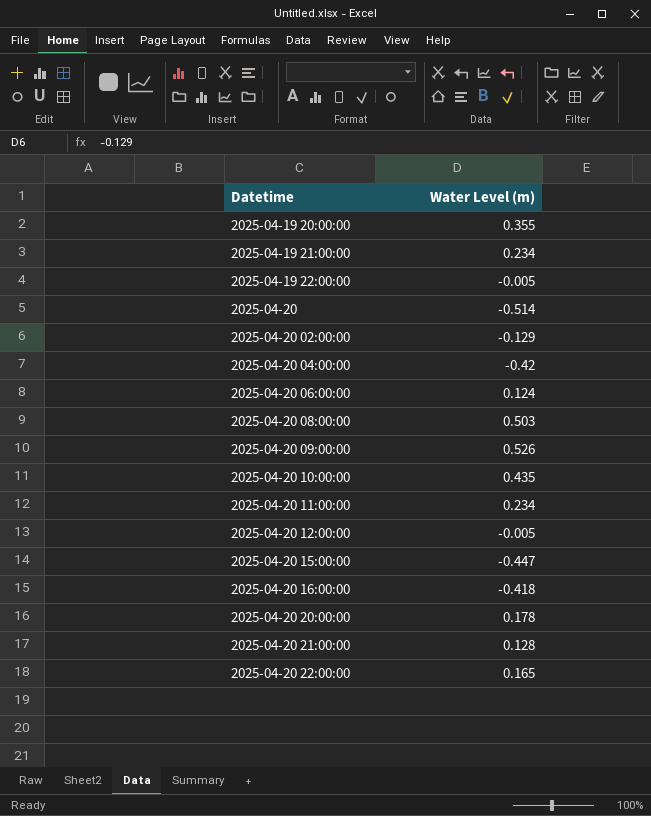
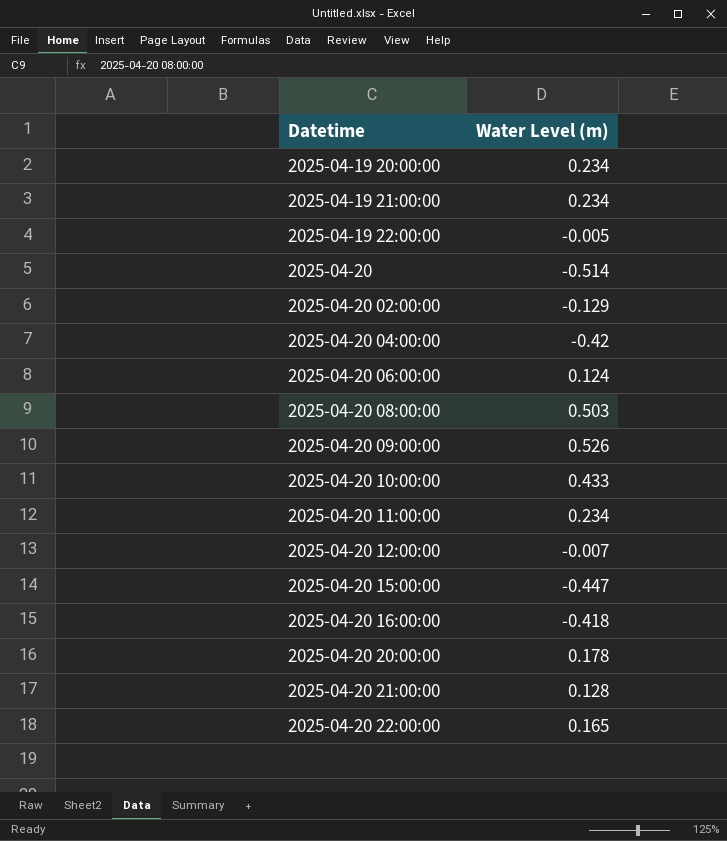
2025-04-19 20:00:00 | Water Level (m): 0.355 -> 0.234
2025-04-20 10:00:00 | Water Level (m): 0.435 -> 0.433
2025-04-20 12:00:00 | Water Level (m): -0.005 -> -0.007

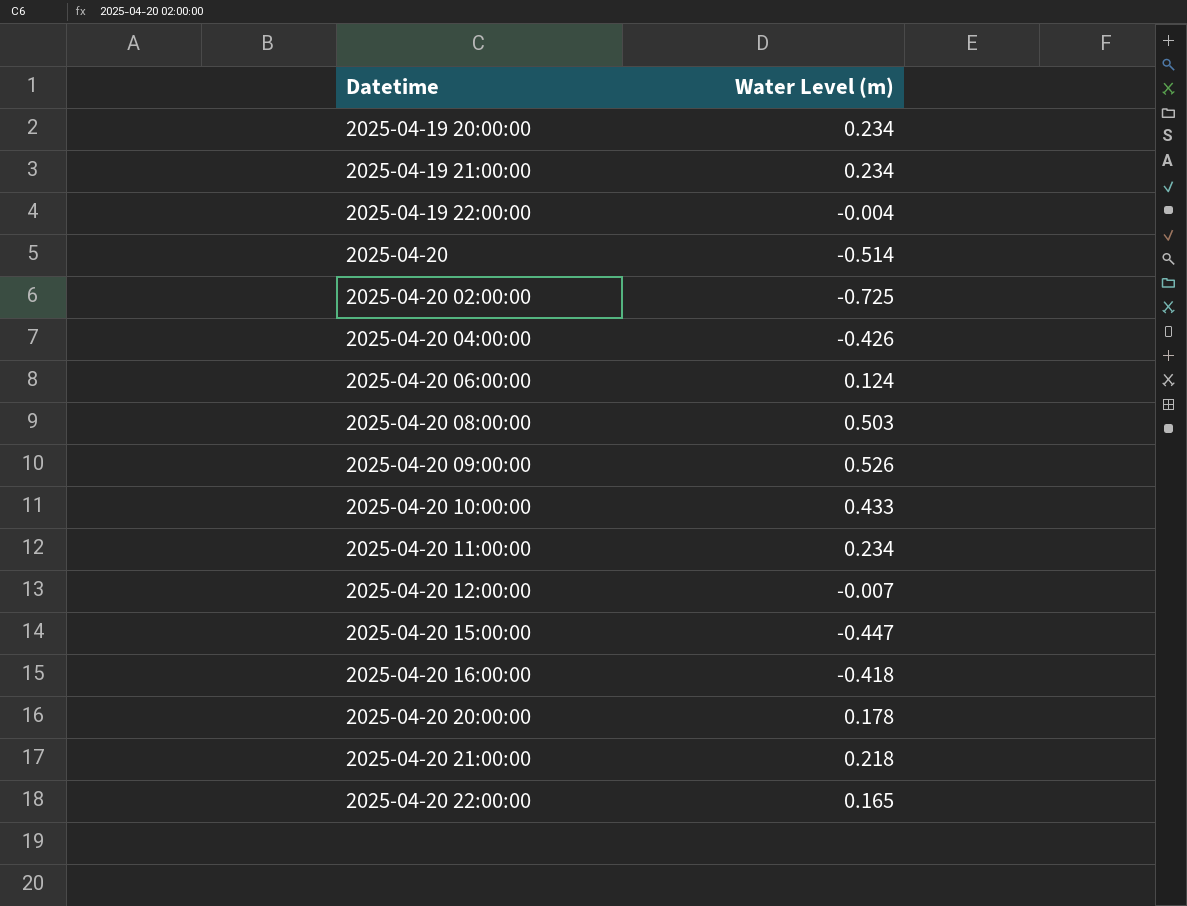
2025-04-19 22:00:00 | Water Level (m): -0.005 -> -0.004
2025-04-20 02:00:00 | Water Level (m): -0.129 -> -0.725
2025-04-20 04:00:00 | Water Level (m): -0.42 -> -0.426
2025-04-20 21:00:00 | Water Level (m): 0.128 -> 0.218

